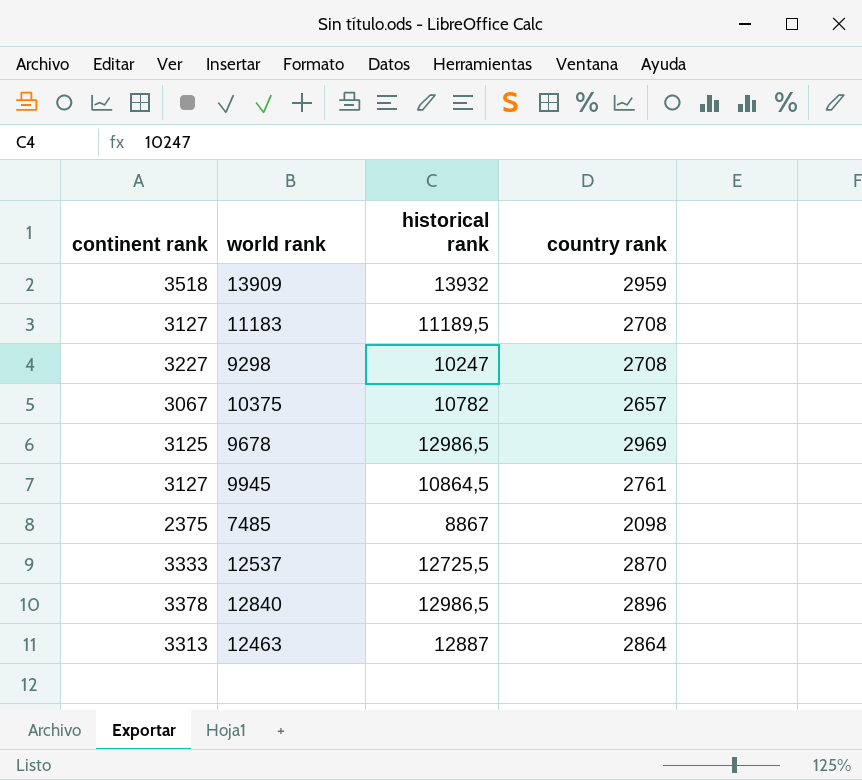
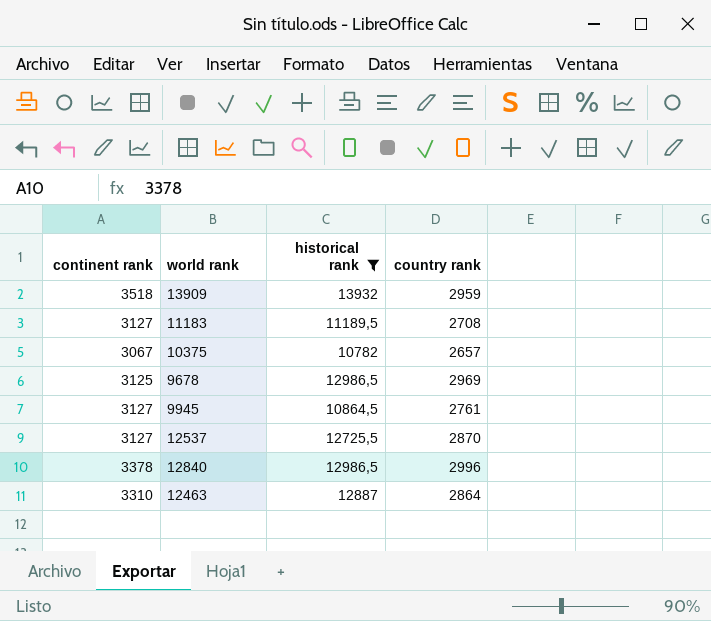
filter: none -> historical rank >= 10782
12537 | continent rank: 3333 -> 3127
12840 | country rank: 2896 -> 2996
12463 | continent rank: 3313 -> 3310

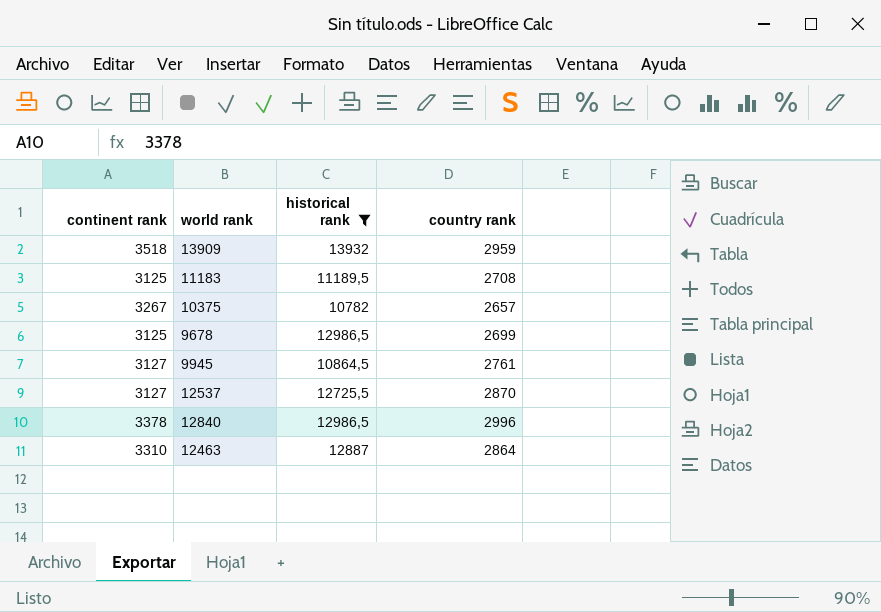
11183 | continent rank: 3127 -> 3125
10375 | continent rank: 3067 -> 3267
9678 | country rank: 2969 -> 2699

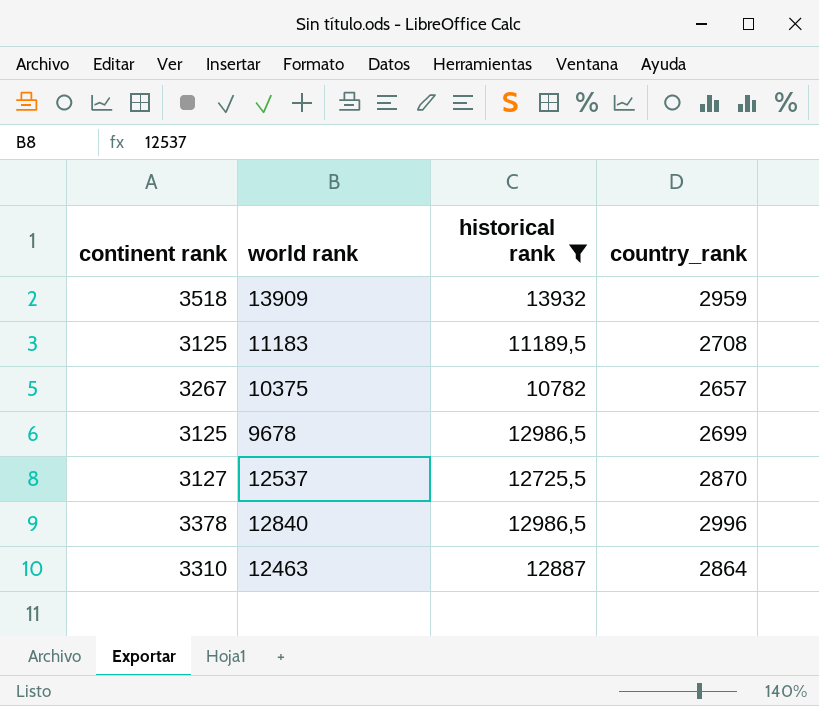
column name: country rank -> country_rank
row 9945: 3127 | 10864,5 | 2761 -> none

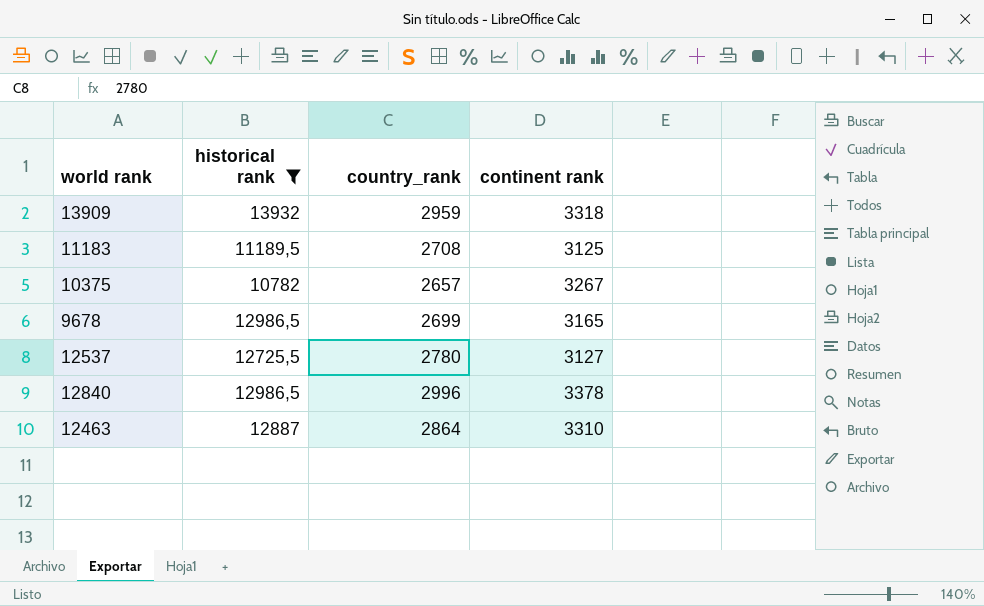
column continent rank | position: 1 -> 4
13909 | continent rank: 3518 -> 3318
9678 | continent rank: 3125 -> 3165
12537 | country_rank: 2870 -> 2780

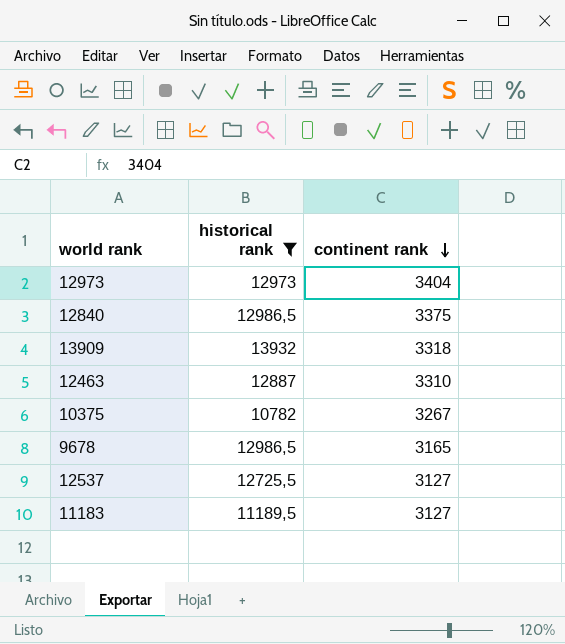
row order: none -> continent rank descending
column country_rank | position: 3 -> none
row 12973: none -> 12973 | 3404
12840 | continent rank: 3378 -> 3375
11183 | continent rank: 3125 -> 3127

